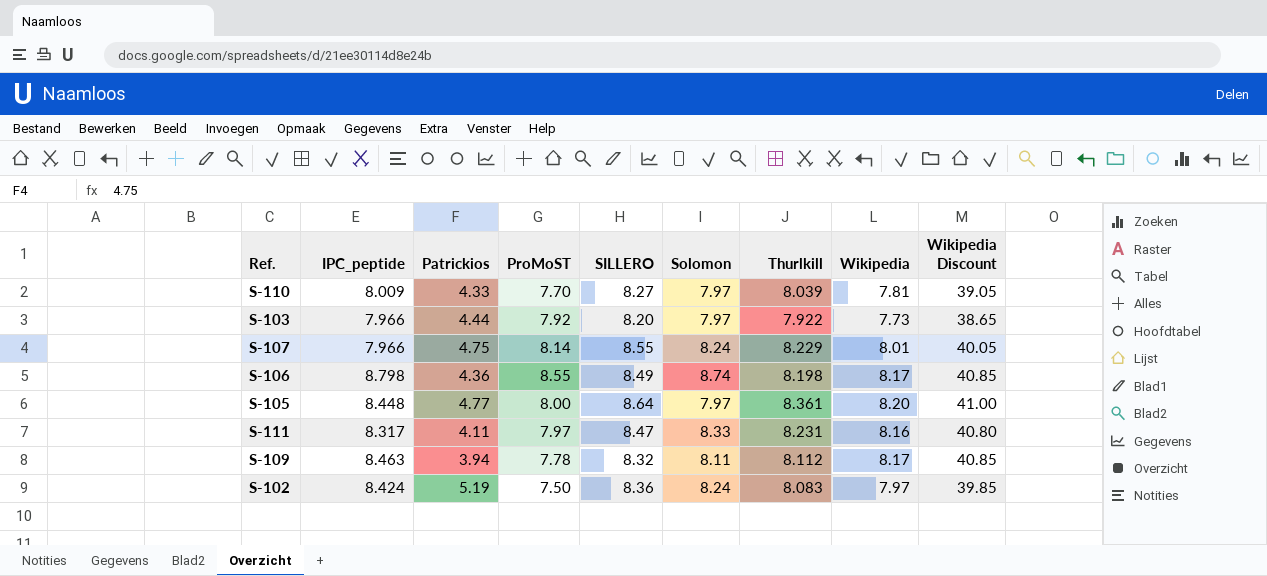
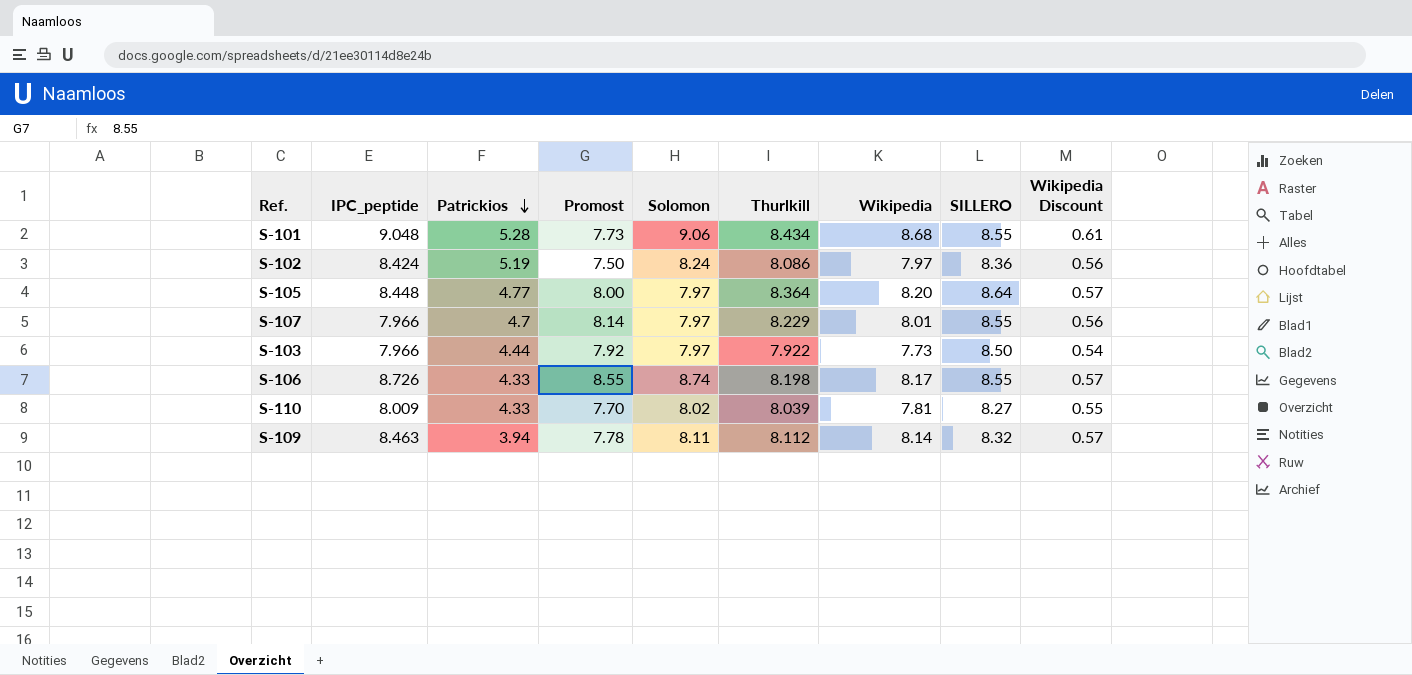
row order: none -> Patrickios descending
column name: ProMoST -> Promost
column SILLERO | position: 5 -> 8
column Wikipedia Discount | formula: [Wikipedia] * 5 -> [Wikipedia] * 0.07
row S-111: 8.317 | 4.11 | 7.97 | 8.47 | 8.33 | 8.231 | 8.16 | 40.80 -> none
row S-101: none -> 9.048 | 5.28 | 7.73 | 9.06 | 8.434 | 8.68 | 8.55 | 0.61
S-102 | Thurlkill: 8.083 -> 8.086
S-105 | Thurlkill: 8.361 -> 8.364
S-107 | Patrickios: 4.75 -> 4.7
S-107 | Solomon: 8.24 -> 7.97
S-103 | SILLERO: 8.20 -> 8.50
S-106 | IPC_peptide: 8.798 -> 8.726
S-106 | Patrickios: 4.36 -> 4.33
S-106 | SILLERO: 8.49 -> 8.55
S-110 | Solomon: 7.97 -> 8.02
S-109 | Wikipedia: 8.17 -> 8.14

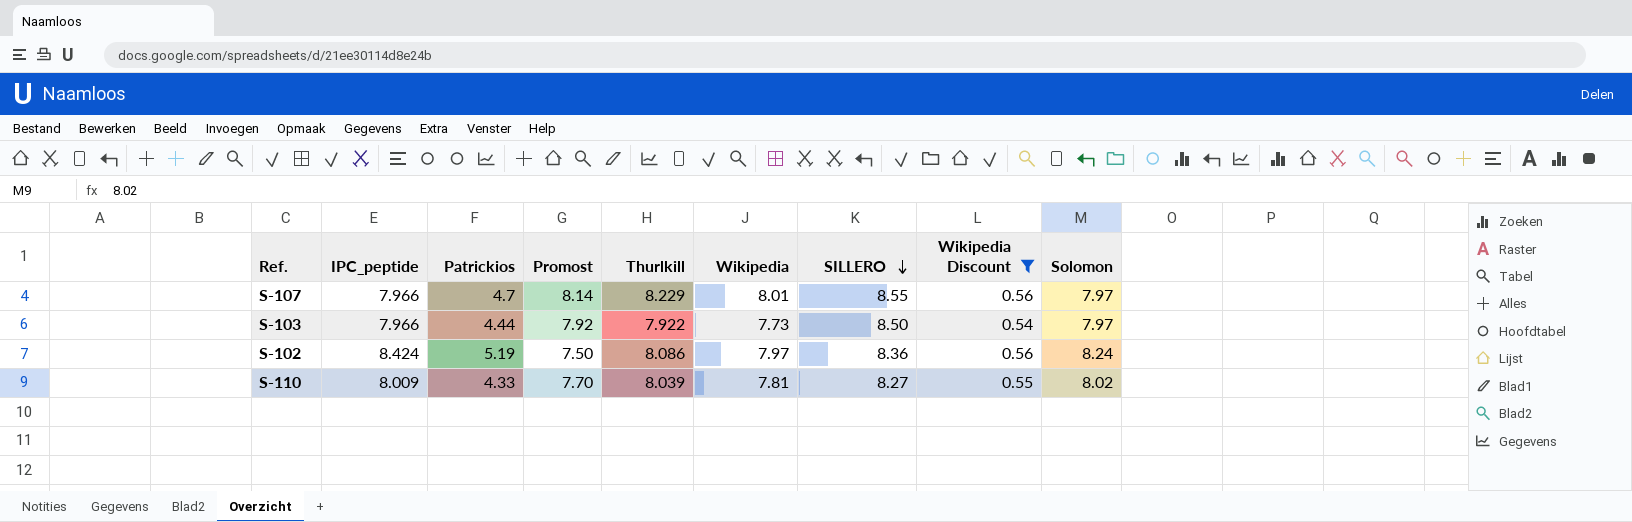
filter: none -> Wikipedia Discount <= 0.56
row order: Patrickios descending -> SILLERO descending
column Solomon | position: 5 -> 9

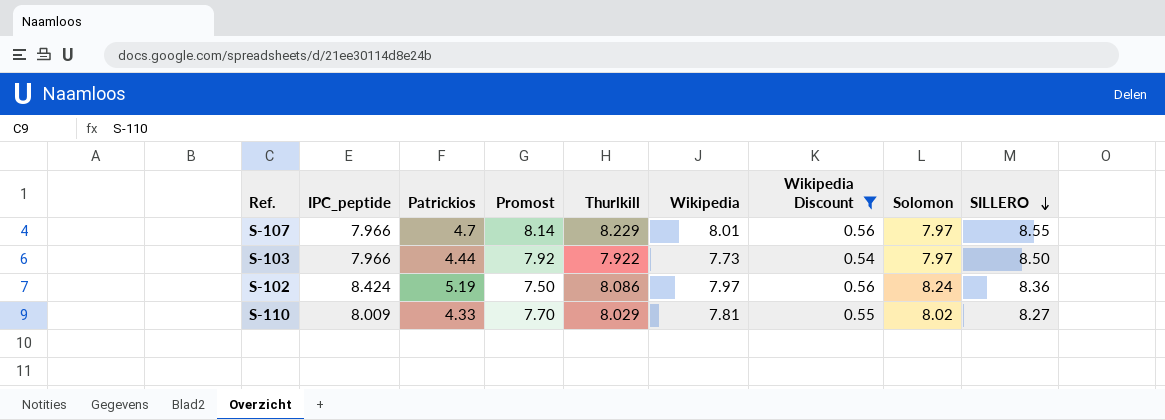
column SILLERO | position: 7 -> 9
S-110 | Thurlkill: 8.039 -> 8.029

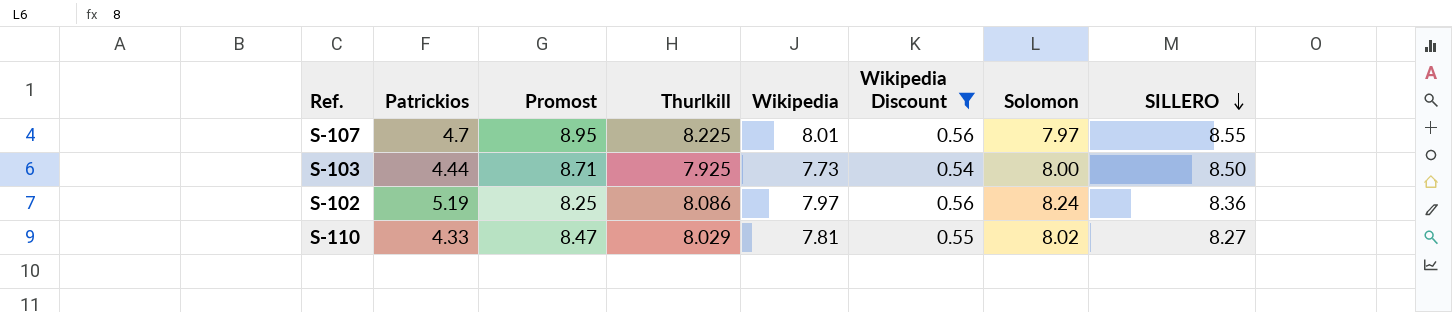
column IPC_peptide | position: 2 -> none
S-107 | Promost: 8.14 -> 8.95
S-107 | Thurlkill: 8.229 -> 8.225
S-103 | Promost: 7.92 -> 8.71
S-103 | Thurlkill: 7.922 -> 7.925
S-103 | Solomon: 7.97 -> 8.00
S-102 | Promost: 7.50 -> 8.25
S-110 | Promost: 7.70 -> 8.47

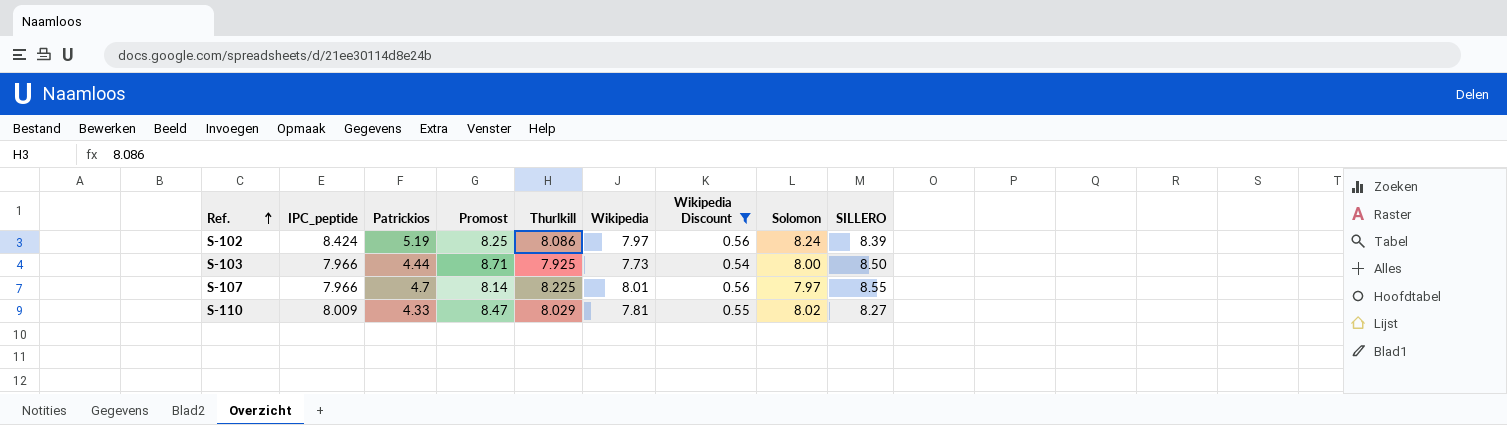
row order: SILLERO descending -> Ref. ascending
column IPC_peptide | position: none -> 2
S-102 | SILLERO: 8.36 -> 8.39
S-107 | Promost: 8.95 -> 8.14

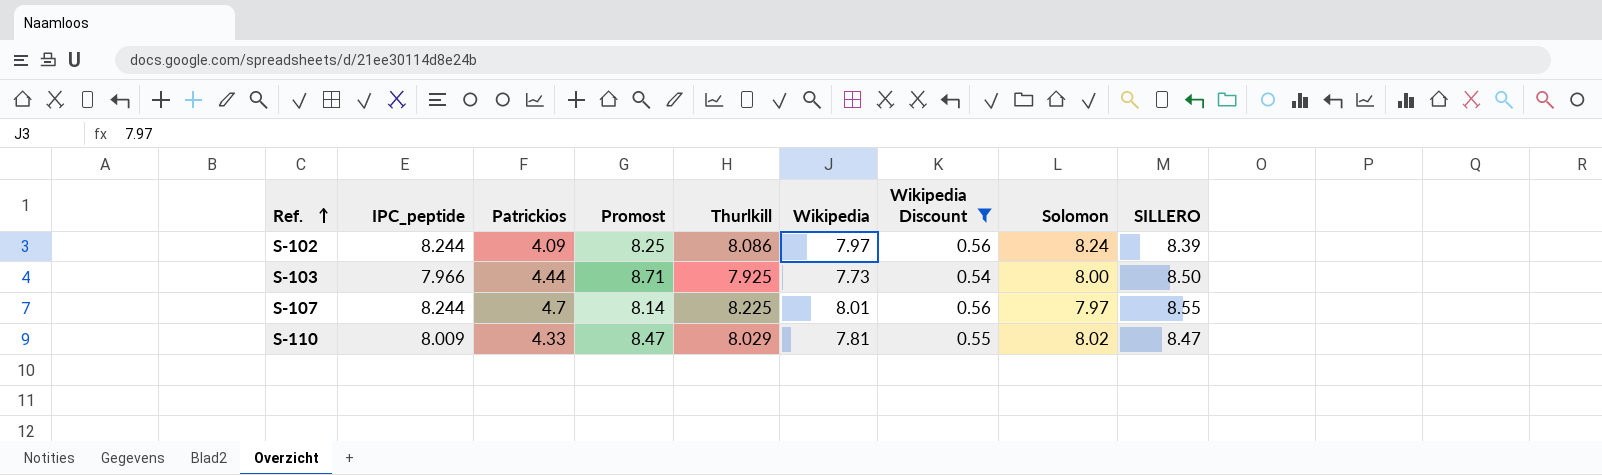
S-102 | IPC_peptide: 8.424 -> 8.244
S-102 | Patrickios: 5.19 -> 4.09
S-107 | IPC_peptide: 7.966 -> 8.244
S-110 | SILLERO: 8.27 -> 8.47

